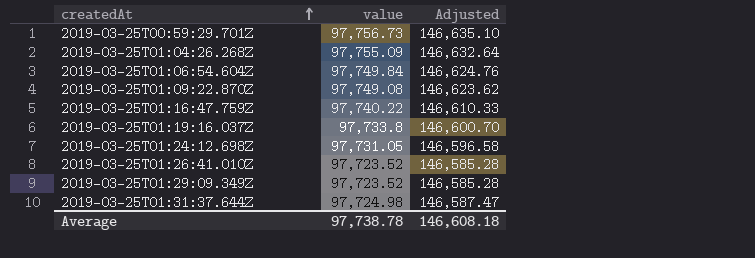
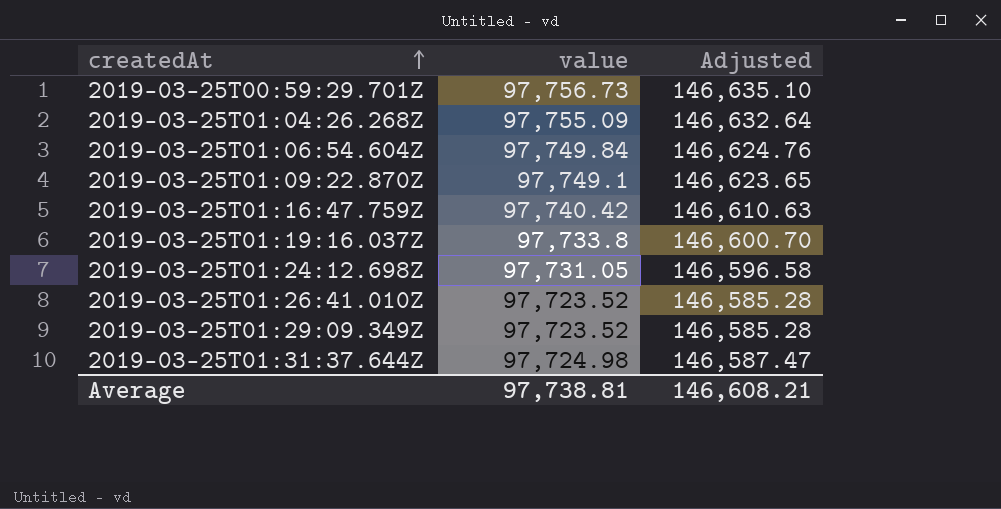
2019-03-25T01:09:22.870Z | value: 97,749.08 -> 97,749.1
2019-03-25T01:09:22.870Z | Adjusted: 146,623.62 -> 146,623.65
2019-03-25T01:16:47.759Z | value: 97,740.22 -> 97,740.42
2019-03-25T01:16:47.759Z | Adjusted: 146,610.33 -> 146,610.63
Average | value: 97,738.78 -> 97,738.81
Average | Adjusted: 146,608.18 -> 146,608.21

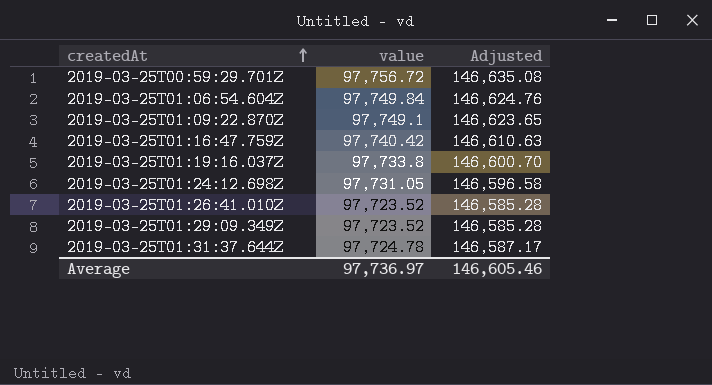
row 2019-03-25T01:04:26.268Z: 97,755.09 | 146,632.64 -> none
2019-03-25T00:59:29.701Z | value: 97,756.73 -> 97,756.72
2019-03-25T00:59:29.701Z | Adjusted: 146,635.10 -> 146,635.08
2019-03-25T01:31:37.644Z | value: 97,724.98 -> 97,724.78
2019-03-25T01:31:37.644Z | Adjusted: 146,587.47 -> 146,587.17
Average | value: 97,738.81 -> 97,736.97
Average | Adjusted: 146,608.21 -> 146,605.46

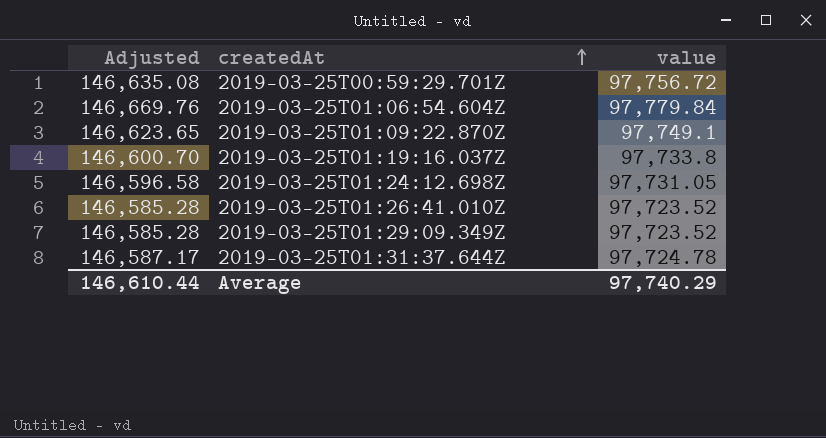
column Adjusted | position: 3 -> 1
row 2019-03-25T01:16:47.759Z: 97,740.42 | 146,610.63 -> none
2019-03-25T01:06:54.604Z | Adjusted: 146,624.76 -> 146,669.76
2019-03-25T01:06:54.604Z | value: 97,749.84 -> 97,779.84
Average | Adjusted: 146,605.46 -> 146,610.44
Average | value: 97,736.97 -> 97,740.29

